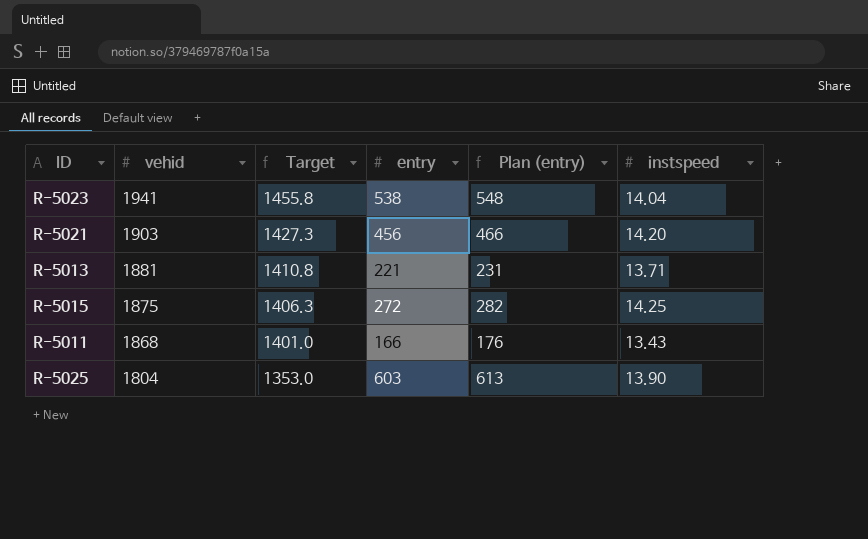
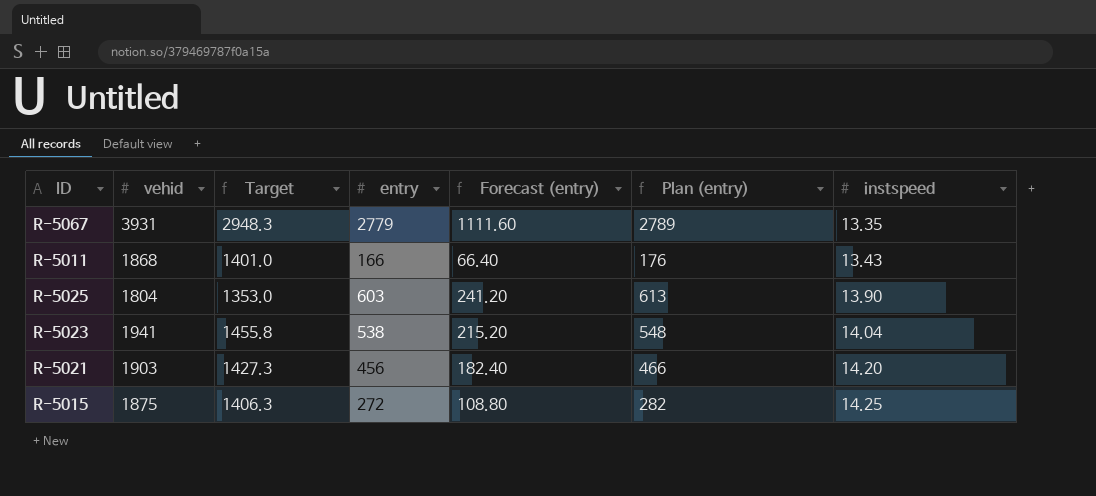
row order: vehid descending -> instspeed ascending
column Forecast (entry) | formula: none -> [entry] * 0.4
row R-5013: 1881 | 1410.8 | 221 | 231 | 13.71 -> none
row R-5067: none -> 3931 | 2948.3 | 2779 | 1111.60 | 2789 | 13.35

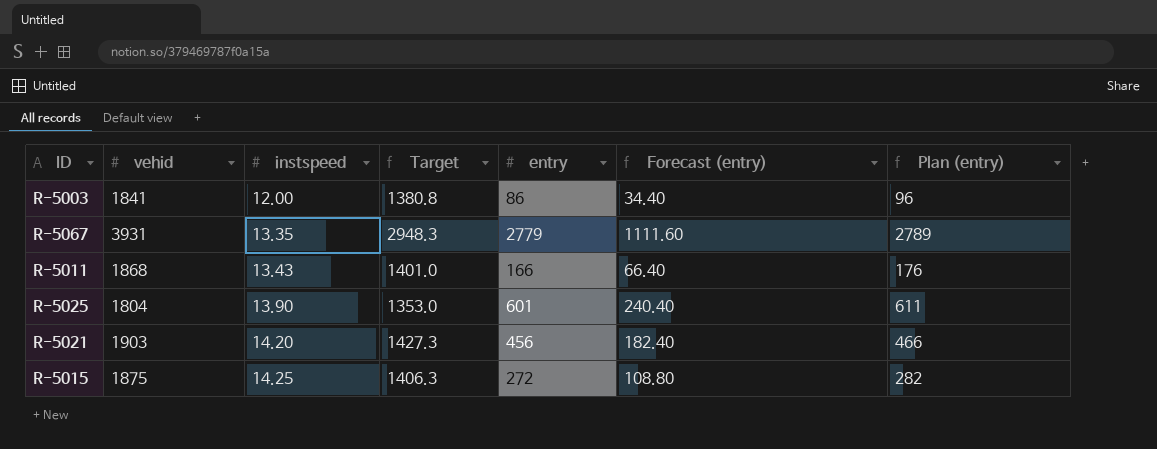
column instspeed | position: 7 -> 3
row R-5023: 1941 | 1455.8 | 538 | 215.20 | 548 | 14.04 -> none
row R-5003: none -> 1841 | 12.00 | 1380.8 | 86 | 34.40 | 96
R-5025 | entry: 603 -> 601
R-5025 | Forecast (entry): 241.20 -> 240.40
R-5025 | Plan (entry): 613 -> 611

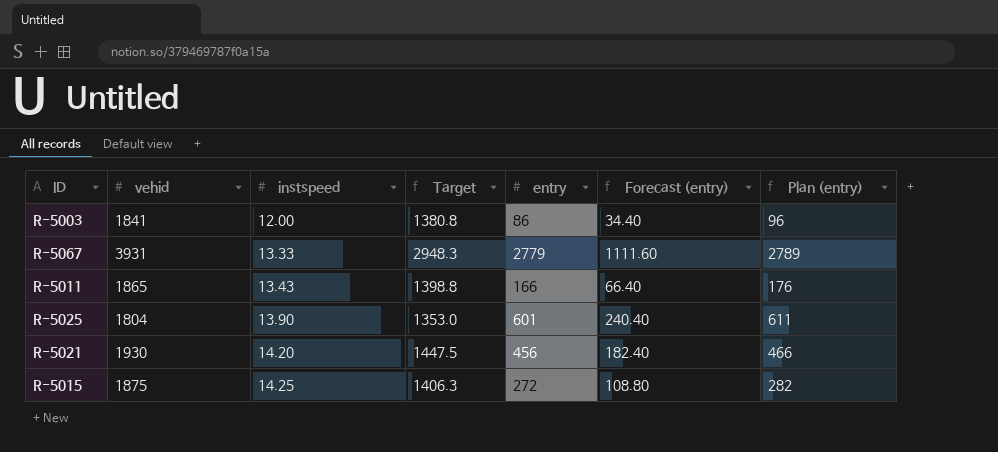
R-5067 | instspeed: 13.35 -> 13.33
R-5011 | vehid: 1868 -> 1865
R-5011 | Target: 1401.0 -> 1398.8
R-5021 | vehid: 1903 -> 1930
R-5021 | Target: 1427.3 -> 1447.5

